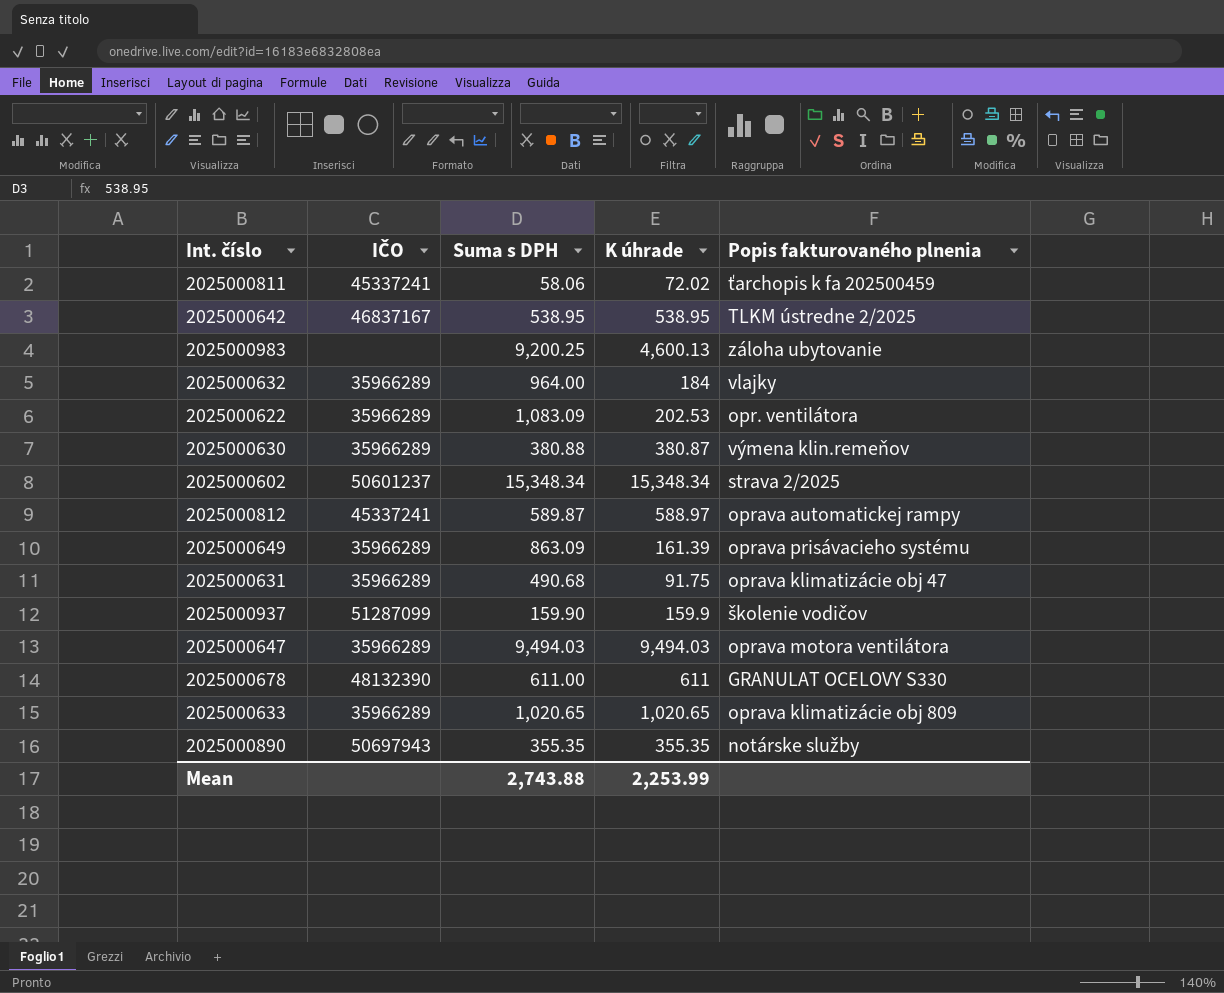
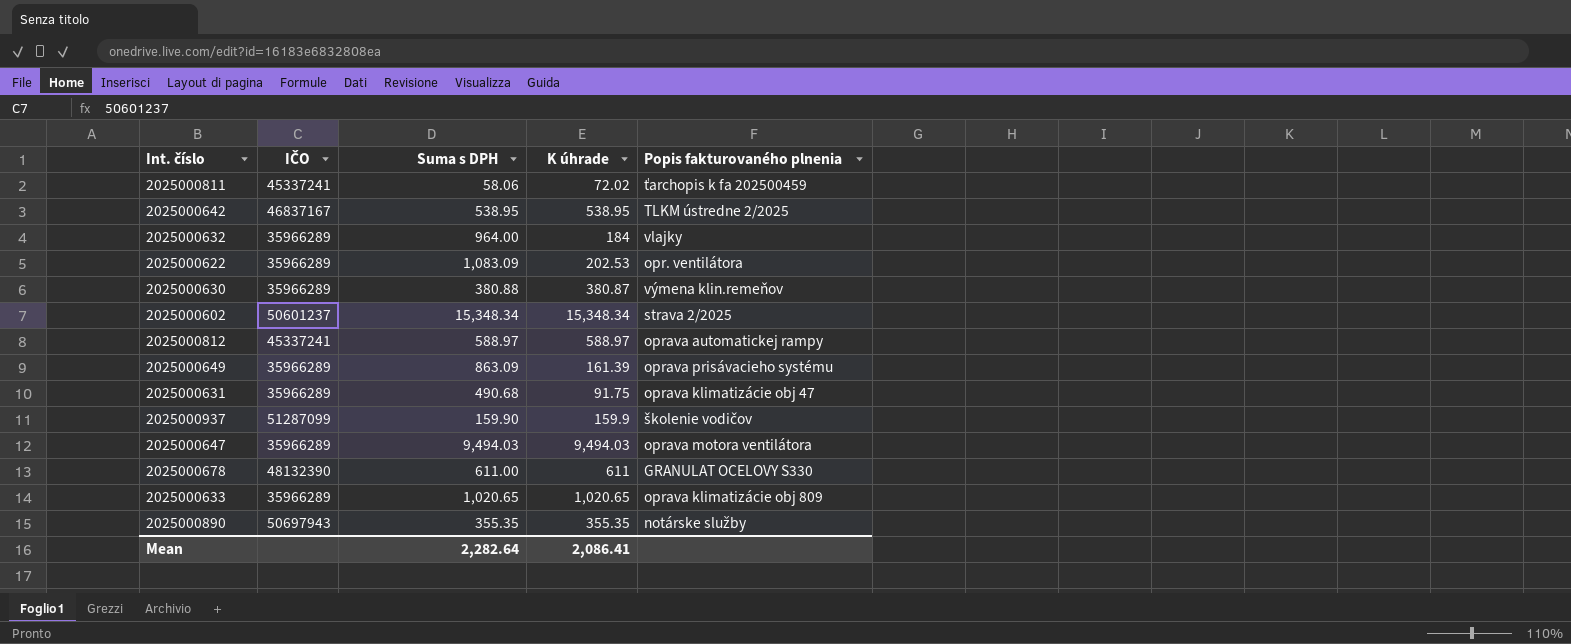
row 2025000983: none | 9,200.25 | 4,600.13 | záloha ubytovanie -> none
2025000812 | Suma s DPH: 589.87 -> 588.97
Mean | Suma s DPH: 2,743.88 -> 2,282.64
Mean | K úhrade: 2,253.99 -> 2,086.41

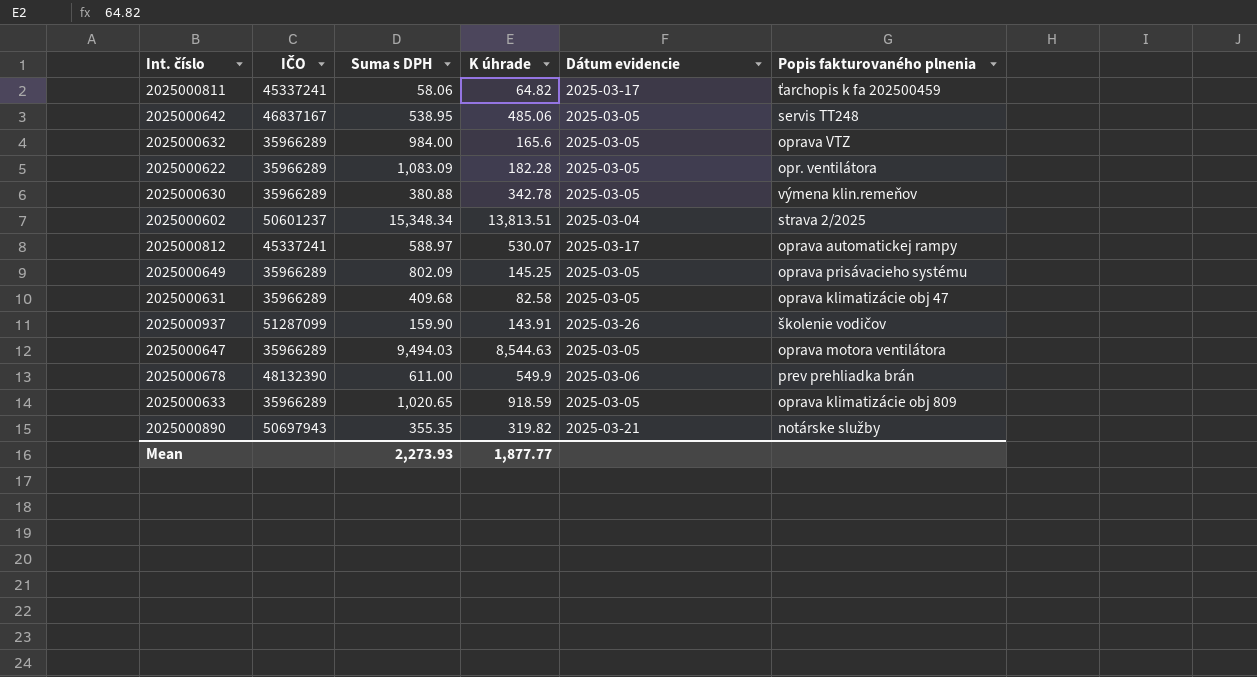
column Dátum evidencie | position: none -> 5
2025000811 | K úhrade: 72.02 -> 64.82
2025000642 | K úhrade: 538.95 -> 485.06
2025000642 | Popis fakturovaného plnenia: TLKM ústredne 2/2025 -> servis TT248
2025000632 | Suma s DPH: 964.00 -> 984.00
2025000632 | K úhrade: 184 -> 165.6
2025000632 | Popis fakturovaného plnenia: vlajky -> oprava VTZ
2025000622 | K úhrade: 202.53 -> 182.28
2025000630 | K úhrade: 380.87 -> 342.78
2025000602 | K úhrade: 15,348.34 -> 13,813.51
2025000812 | K úhrade: 588.97 -> 530.07
2025000649 | Suma s DPH: 863.09 -> 802.09
2025000649 | K úhrade: 161.39 -> 145.25
2025000631 | Suma s DPH: 490.68 -> 409.68
2025000631 | K úhrade: 91.75 -> 82.58
2025000937 | K úhrade: 159.9 -> 143.91
2025000647 | K úhrade: 9,494.03 -> 8,544.63
2025000678 | K úhrade: 611 -> 549.9
2025000678 | Popis fakturovaného plnenia: GRANULAT OCELOVY S330 -> prev prehliadka brán
2025000633 | K úhrade: 1,020.65 -> 918.59
2025000890 | K úhrade: 355.35 -> 319.82
Mean | Suma s DPH: 2,282.64 -> 2,273.93
Mean | K úhrade: 2,086.41 -> 1,877.77

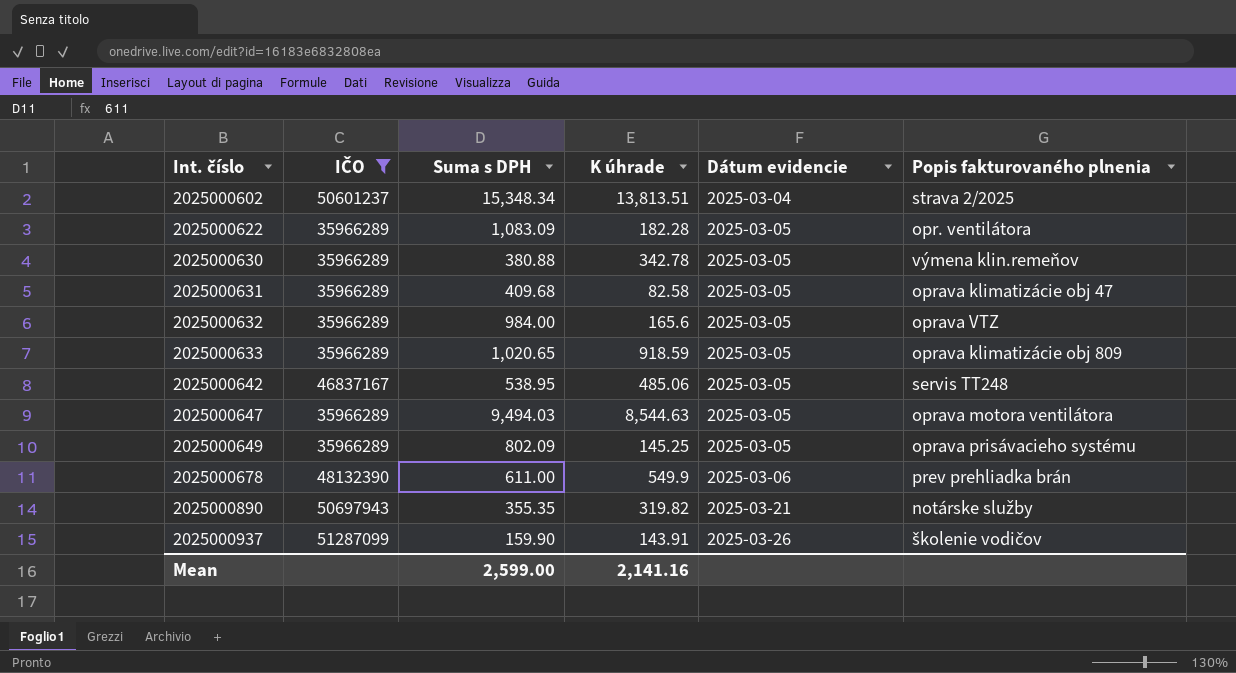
filter: none -> IČO != 45337241
row order: none -> Int. číslo ascending
Mean | Suma s DPH: 2,273.93 -> 2,599.00
Mean | K úhrade: 1,877.77 -> 2,141.16

